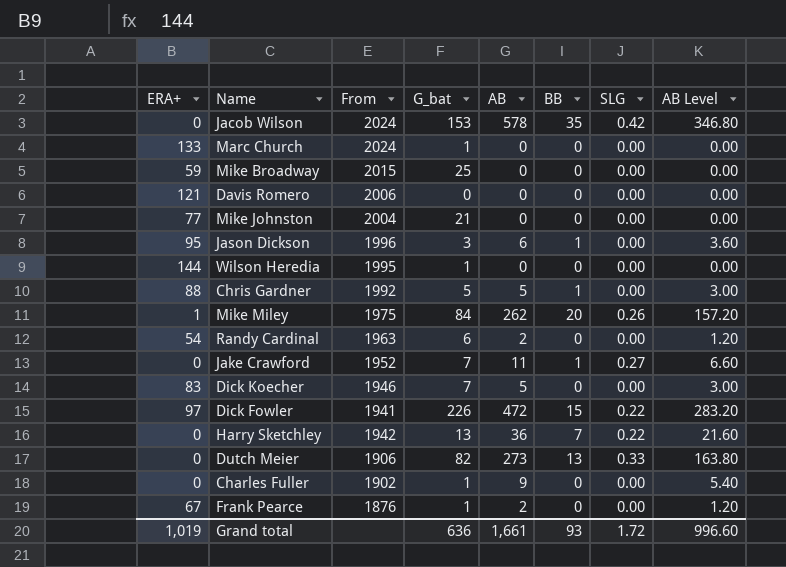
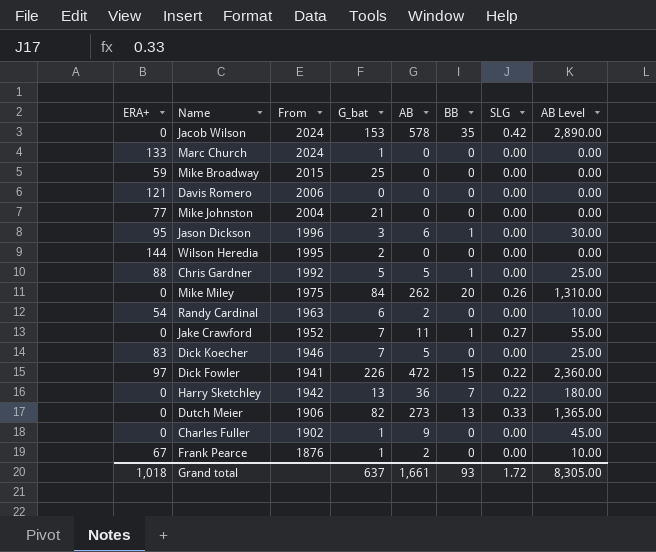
column AB Level | formula: [AB] * 0.6 -> [AB] * 5
Wilson Heredia | G_bat: 1 -> 2
Mike Miley | ERA+: 1 -> 0
Grand total | ERA+: 1,019 -> 1,018
Grand total | G_bat: 636 -> 637
Grand total | AB Level: 996.60 -> 8,305.00

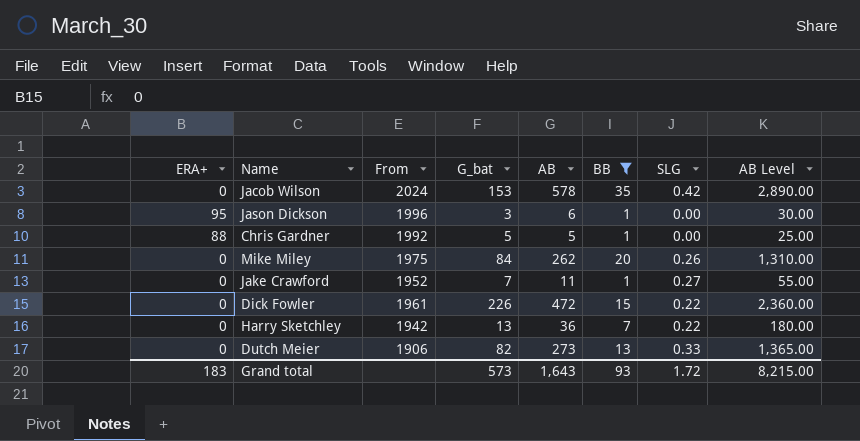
filter: none -> BB != 0
Dick Fowler | ERA+: 97 -> 0
Dick Fowler | From: 1941 -> 1961
Grand total | ERA+: 1,018 -> 183
Grand total | G_bat: 637 -> 573
Grand total | AB: 1,661 -> 1,643
Grand total | AB Level: 8,305.00 -> 8,215.00

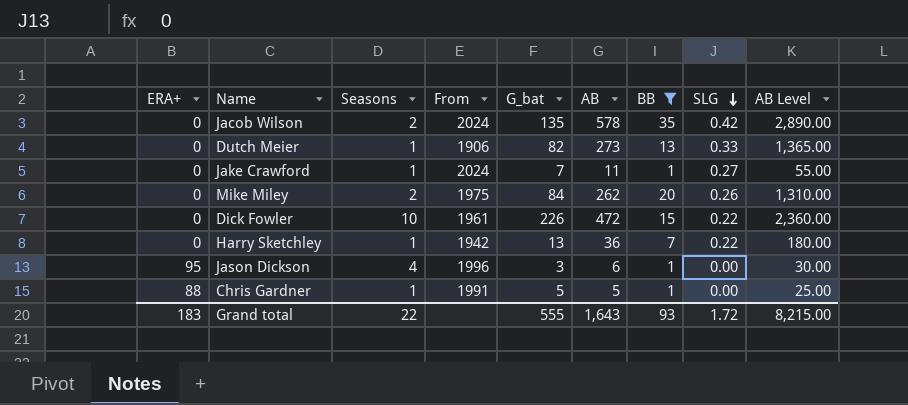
row order: none -> SLG descending
column Seasons | position: none -> 3
Jacob Wilson | G_bat: 153 -> 135
Jake Crawford | From: 1952 -> 2024
Chris Gardner | From: 1992 -> 1991
Grand total | G_bat: 573 -> 555

